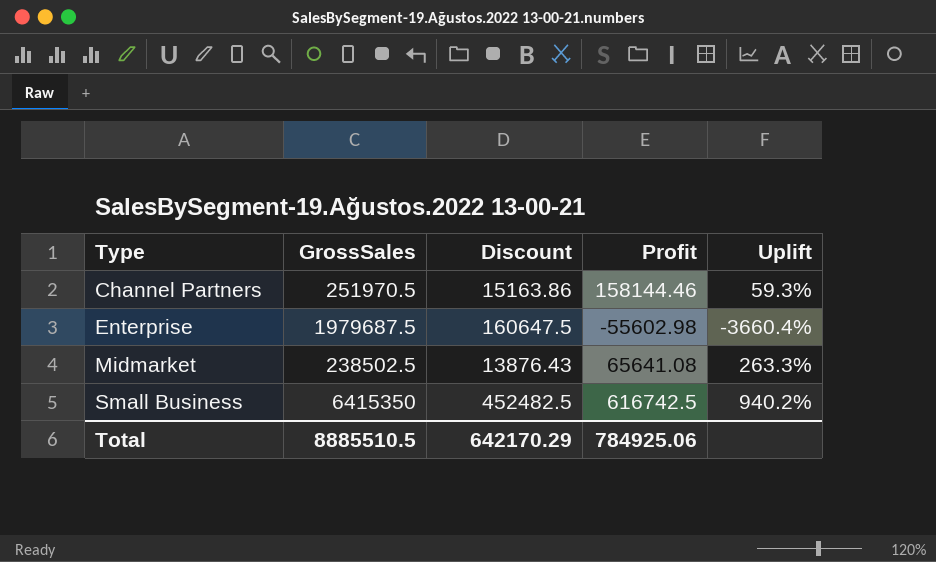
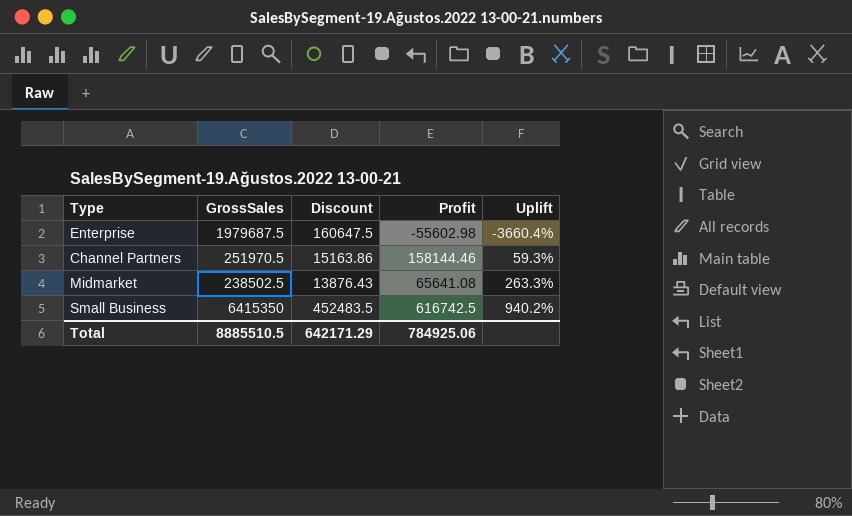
row order: Type ascending -> Uplift ascending
Small Business | Discount: 452482.5 -> 452483.5
Total | Discount: 642170.29 -> 642171.29

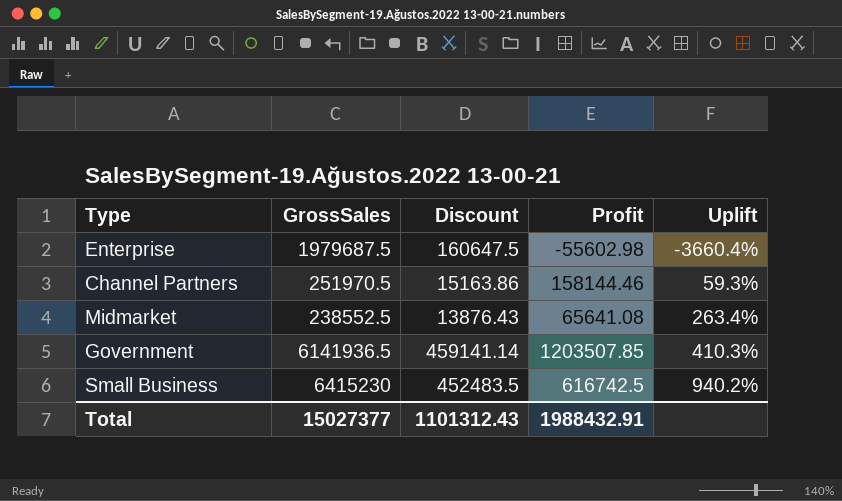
Midmarket | GrossSales: 238502.5 -> 238552.5
Midmarket | Uplift: 263.3% -> 263.4%
row Government: none -> 6141936.5 | 459141.14 | 1203507.85 | 410.3%
Small Business | GrossSales: 6415350 -> 6415230
Total | GrossSales: 8885510.5 -> 15027377
Total | Discount: 642171.29 -> 1101312.43
Total | Profit: 784925.06 -> 1988432.91

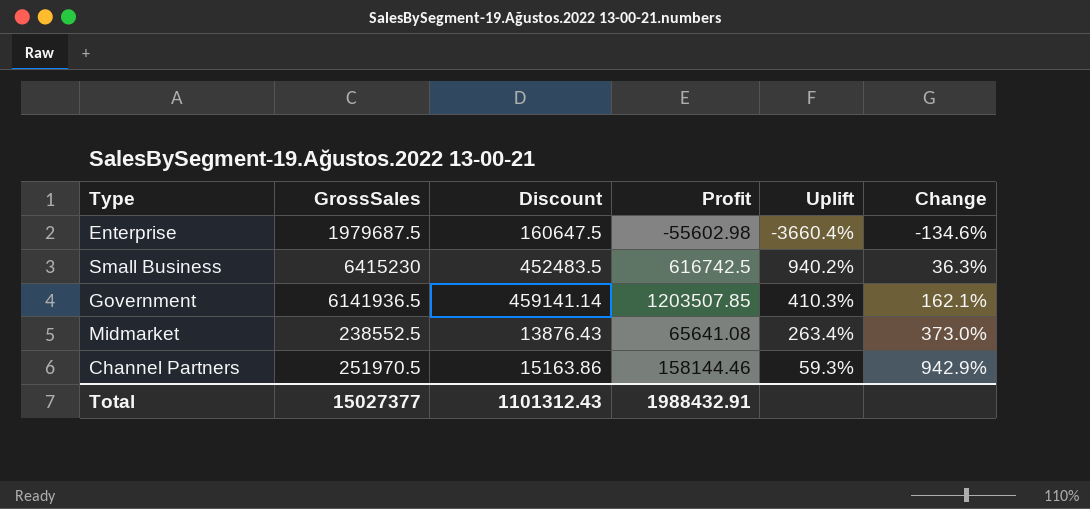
row order: Uplift ascending -> Change ascending
column Change | formula: none -> ([Profit] - [Discount]) / [Discount]

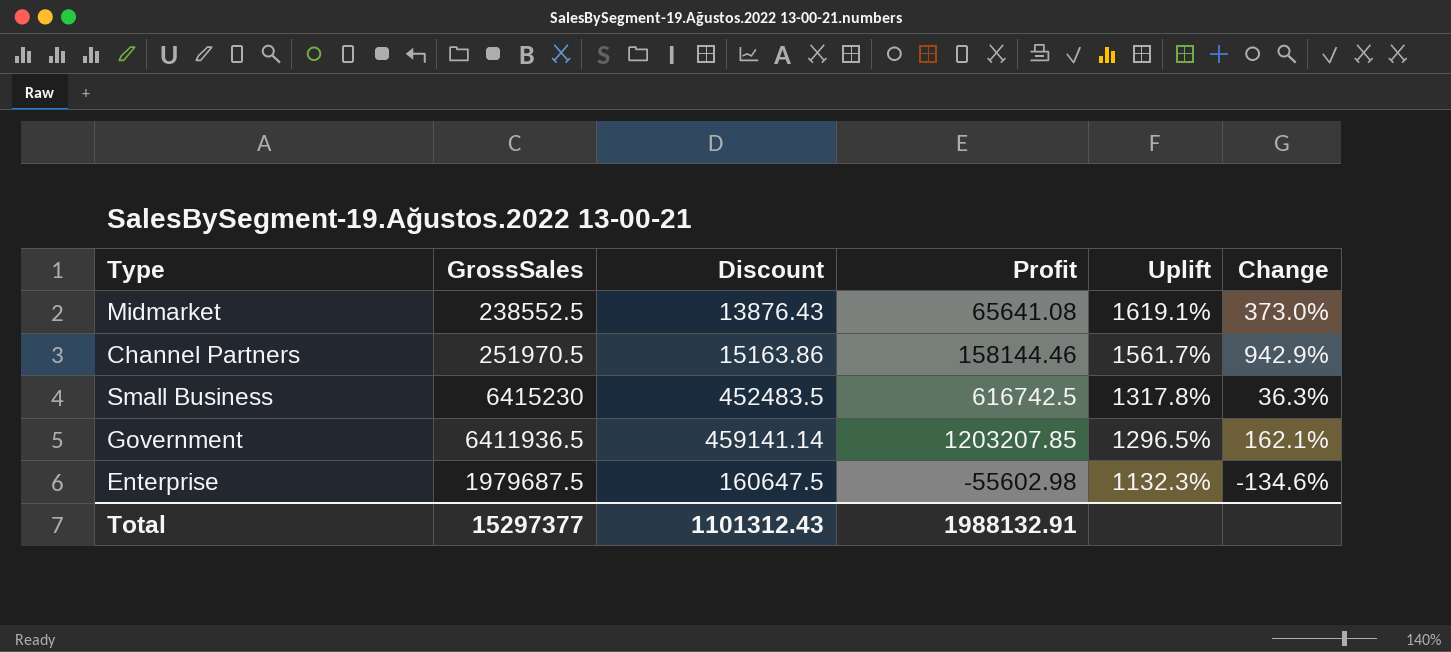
row order: Change ascending -> Uplift descending
column Uplift | formula: ([GrossSales] - [Profit]) / [Profit] -> ([GrossSales] - [Discount]) / [Discount]
Government | GrossSales: 6141936.5 -> 6411936.5
Government | Profit: 1203507.85 -> 1203207.85
Total | GrossSales: 15027377 -> 15297377
Total | Profit: 1988432.91 -> 1988132.91

